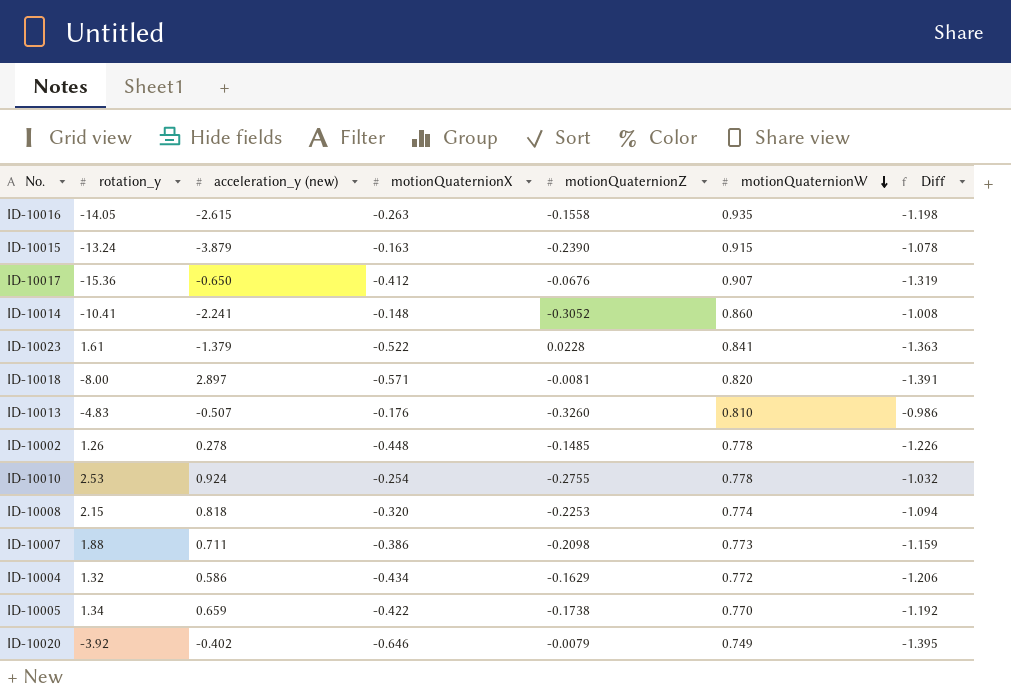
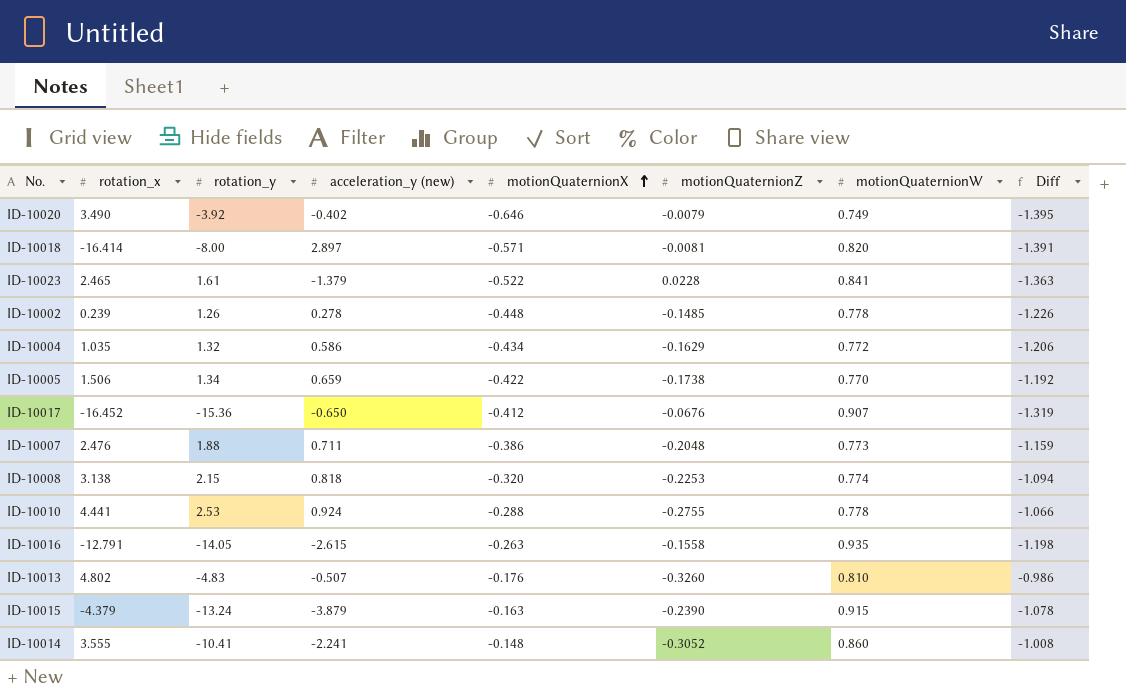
row order: motionQuaternionW descending -> motionQuaternionX ascending
column rotation_x | position: none -> 2
ID-10007 | motionQuaternionZ: -0.2098 -> -0.2048
ID-10010 | motionQuaternionX: -0.254 -> -0.288
ID-10010 | Diff: -1.032 -> -1.066

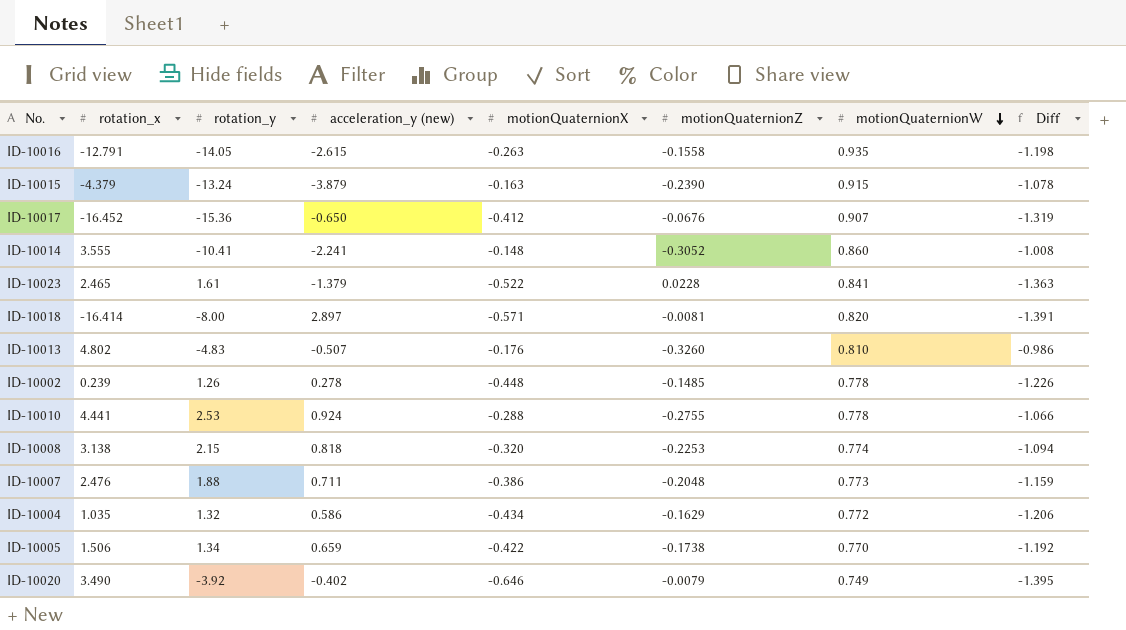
row order: motionQuaternionX ascending -> motionQuaternionW descending

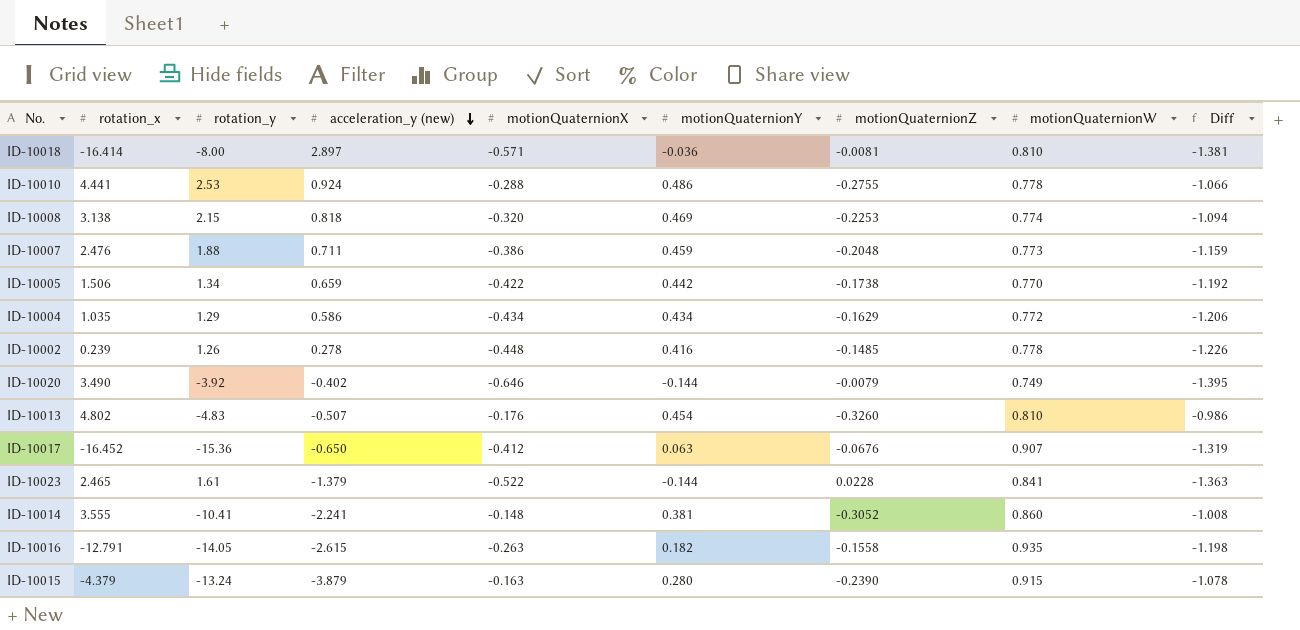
row order: motionQuaternionW descending -> acceleration_y (new) descending
column motionQuaternionY | position: none -> 6
ID-10018 | motionQuaternionW: 0.820 -> 0.810
ID-10018 | Diff: -1.391 -> -1.381
ID-10004 | rotation_y: 1.32 -> 1.29

